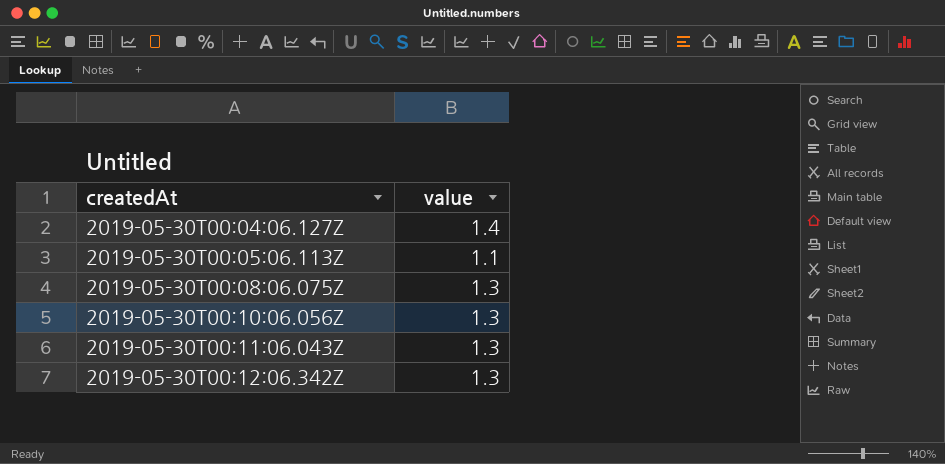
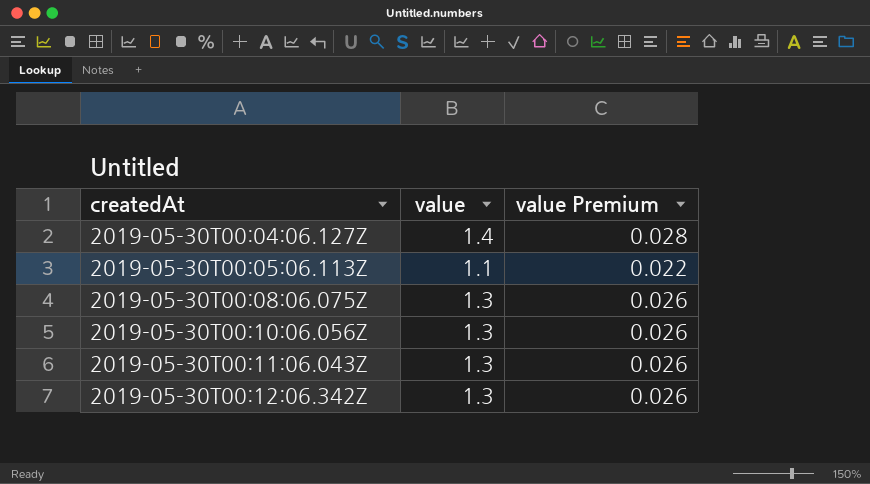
column value Premium | formula: none -> [value] * 0.02

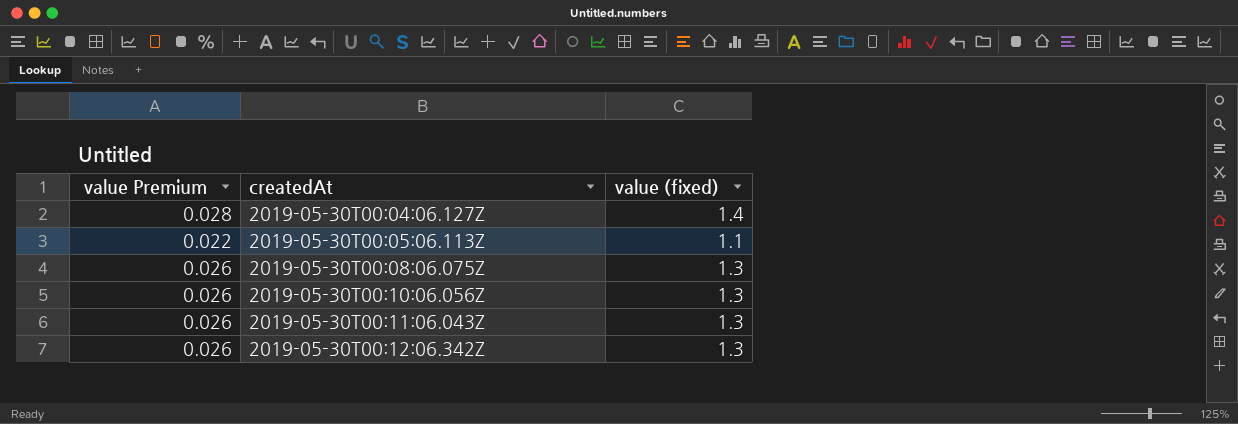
column value Premium | position: 3 -> 1
column name: value -> value (fixed)

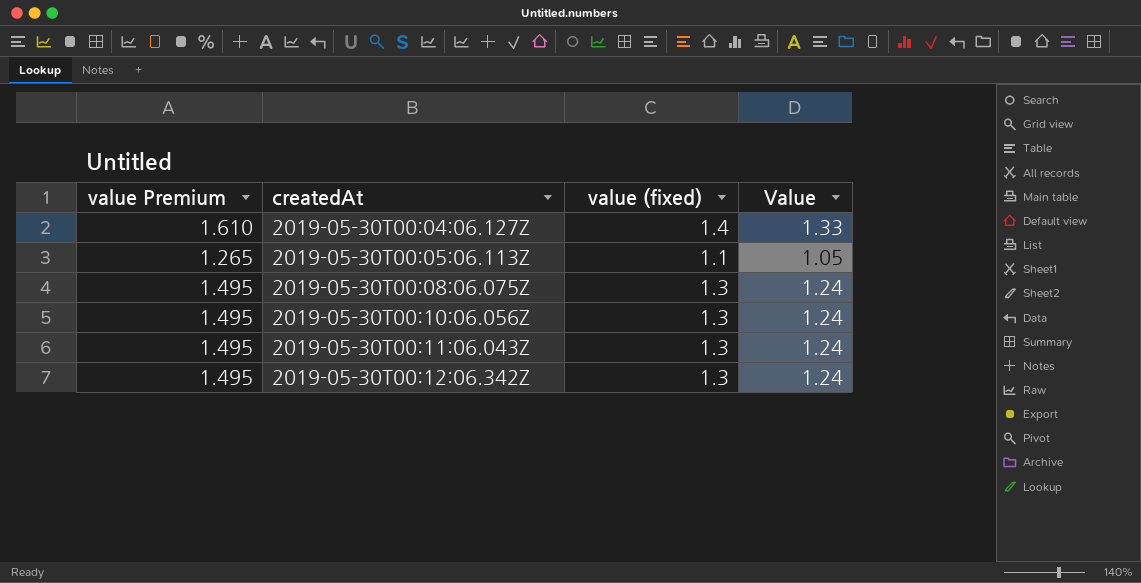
column value Premium | formula: [value (fixed)] * 0.02 -> [value (fixed)] * 1.15
column Value | formula: none -> [value (fixed)] * 0.95

